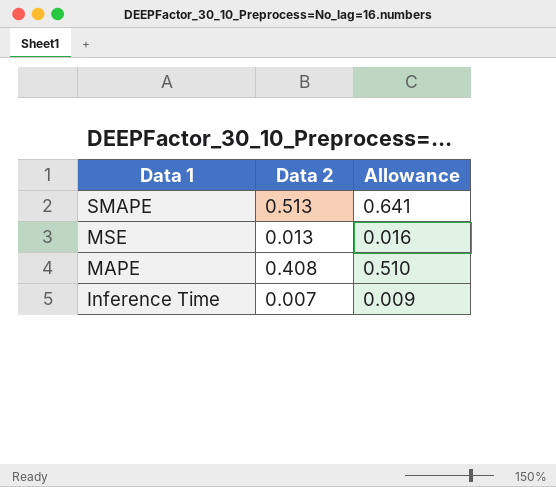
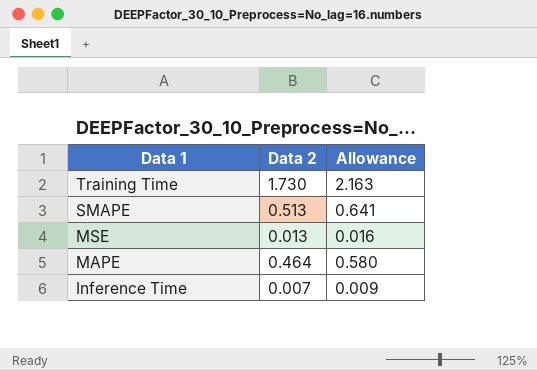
row Training Time: none -> 1.730 | 2.163
MAPE | Data 2: 0.408 -> 0.464
MAPE | Allowance: 0.510 -> 0.580

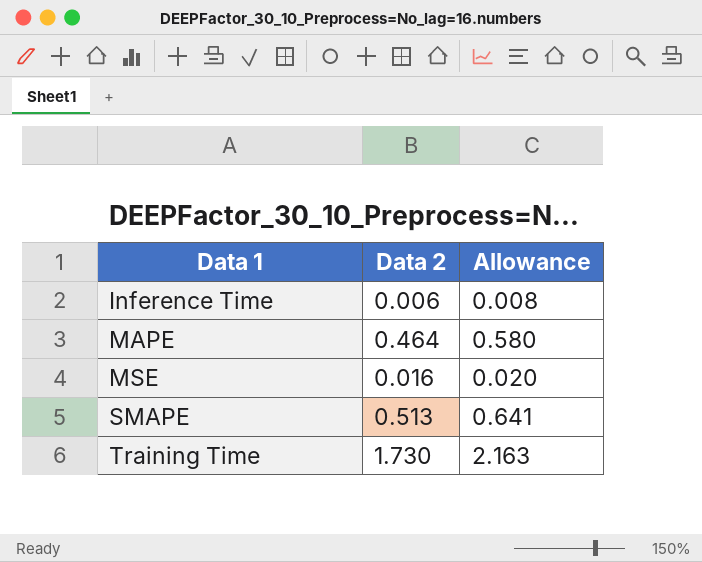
row order: Data 1 descending -> Data 1 ascending
Inference Time | Data 2: 0.007 -> 0.006
Inference Time | Allowance: 0.009 -> 0.008
MSE | Data 2: 0.013 -> 0.016
MSE | Allowance: 0.016 -> 0.020

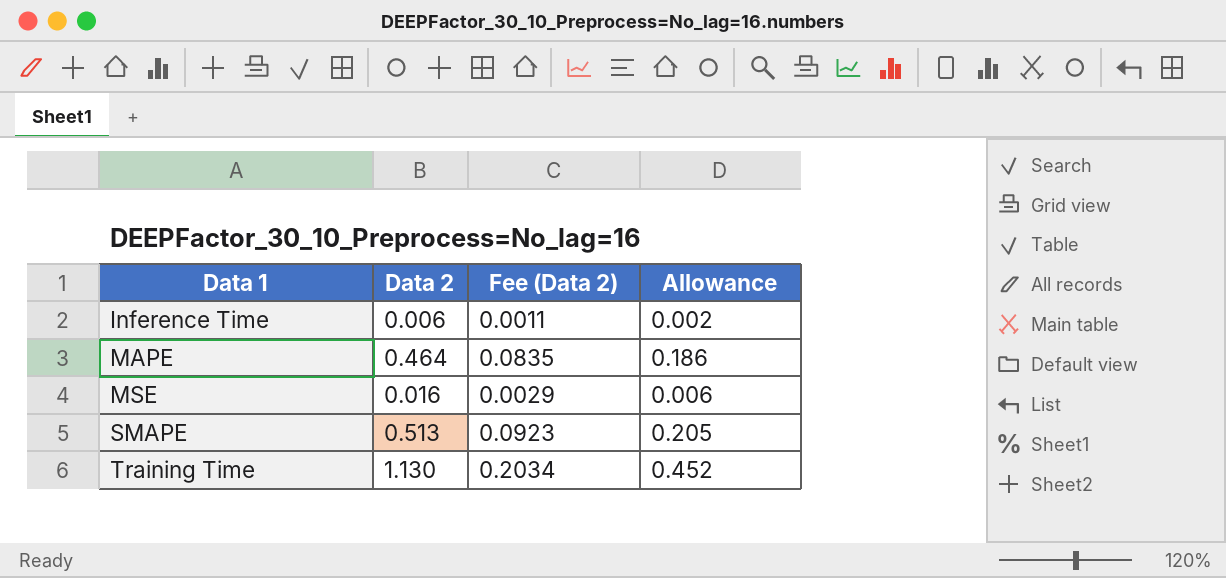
column Fee (Data 2) | formula: none -> [Data 2] * 0.18
column Allowance | formula: [Data 2] * 1.25 -> [Data 2] * 0.4
Training Time | Data 2: 1.730 -> 1.130

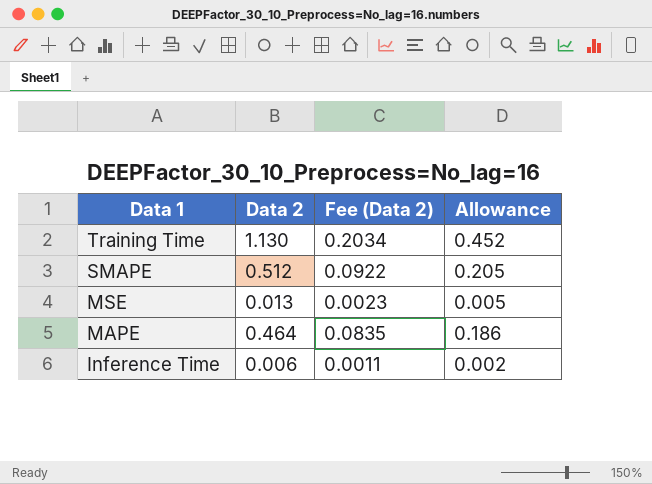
row order: Data 1 ascending -> Data 1 descending
SMAPE | Data 2: 0.513 -> 0.512
SMAPE | Fee (Data 2): 0.0923 -> 0.0922
MSE | Data 2: 0.016 -> 0.013
MSE | Fee (Data 2): 0.0029 -> 0.0023
MSE | Allowance: 0.006 -> 0.005

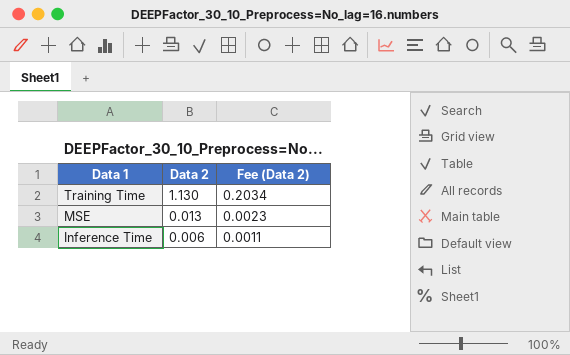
column Allowance | formula: [Data 2] * 0.4 -> none
row SMAPE: 0.512 | 0.0922 | 0.205 -> none
row MAPE: 0.464 | 0.0835 | 0.186 -> none

